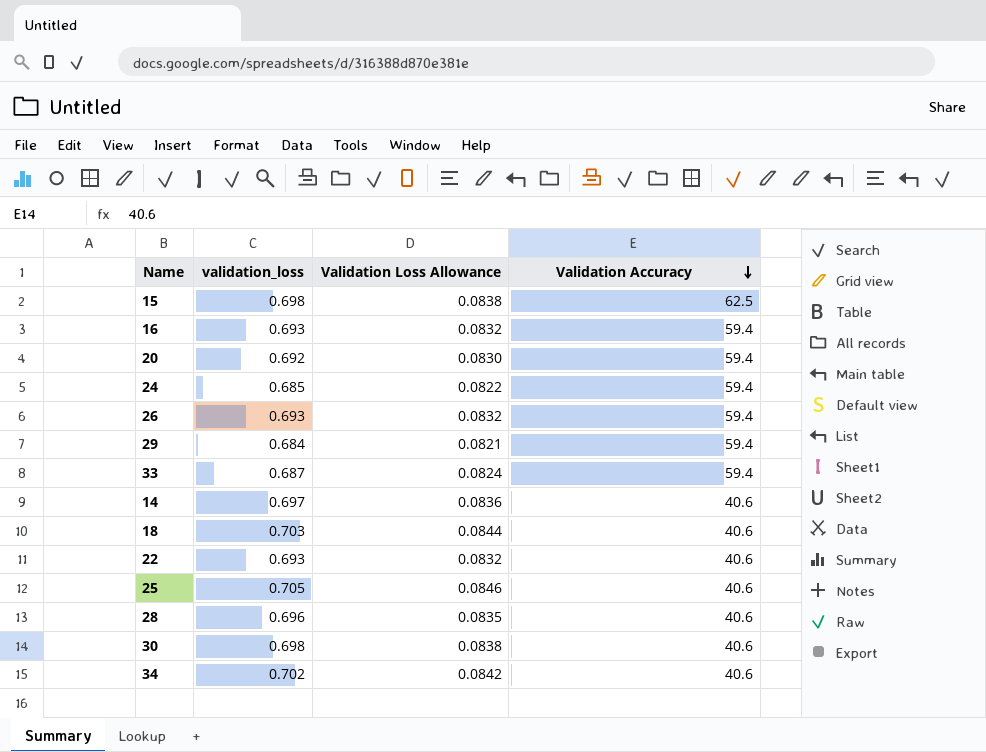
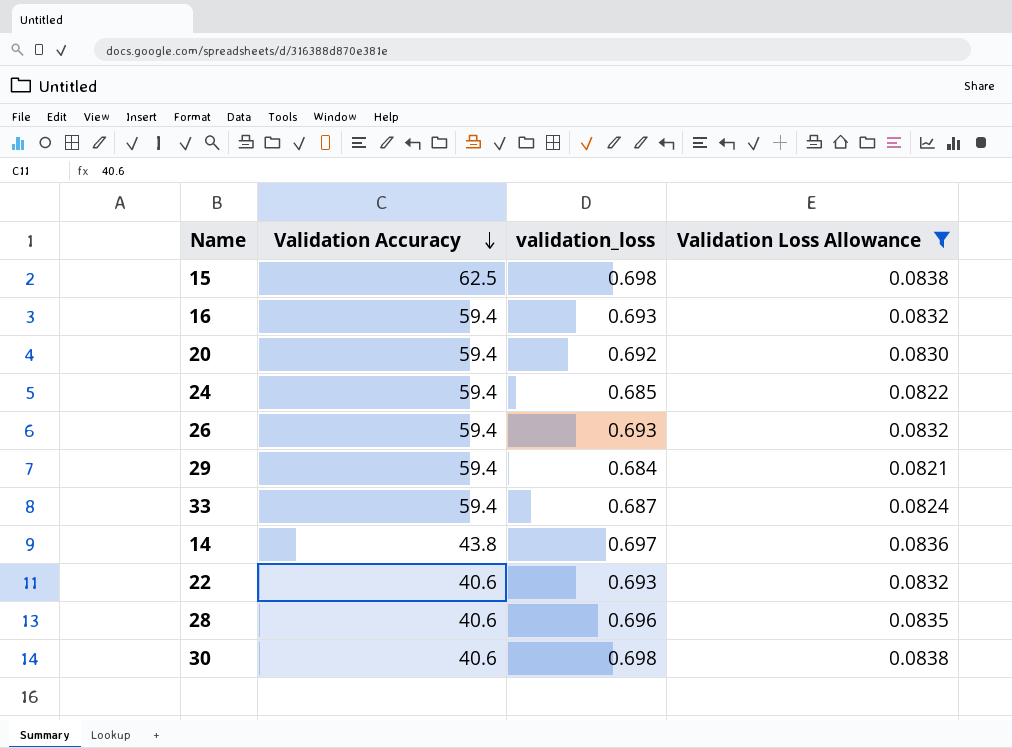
filter: none -> Validation Loss Allowance <= 0.0838
column Validation Accuracy | position: 4 -> 2
14 | Validation Accuracy: 40.6 -> 43.8

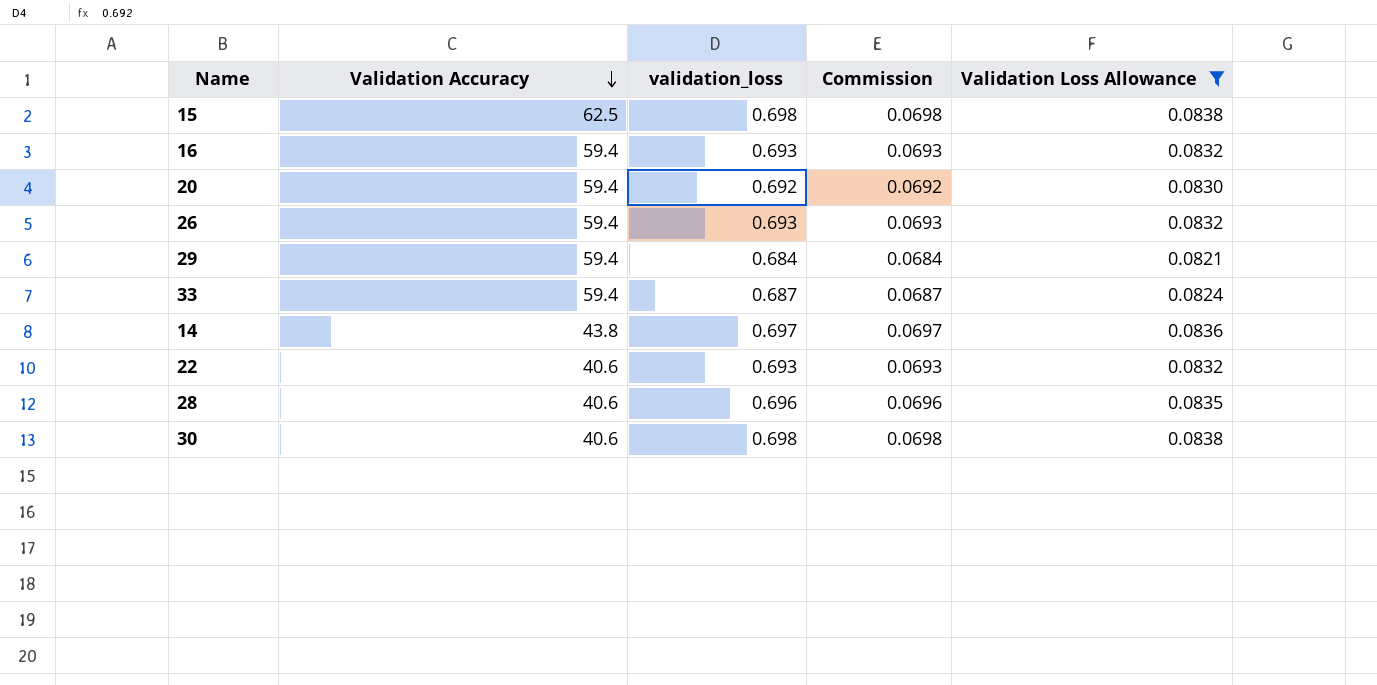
column Commission | formula: none -> [validation_loss] * 0.1
row 24: 59.4 | 0.685 | 0.0822 -> none

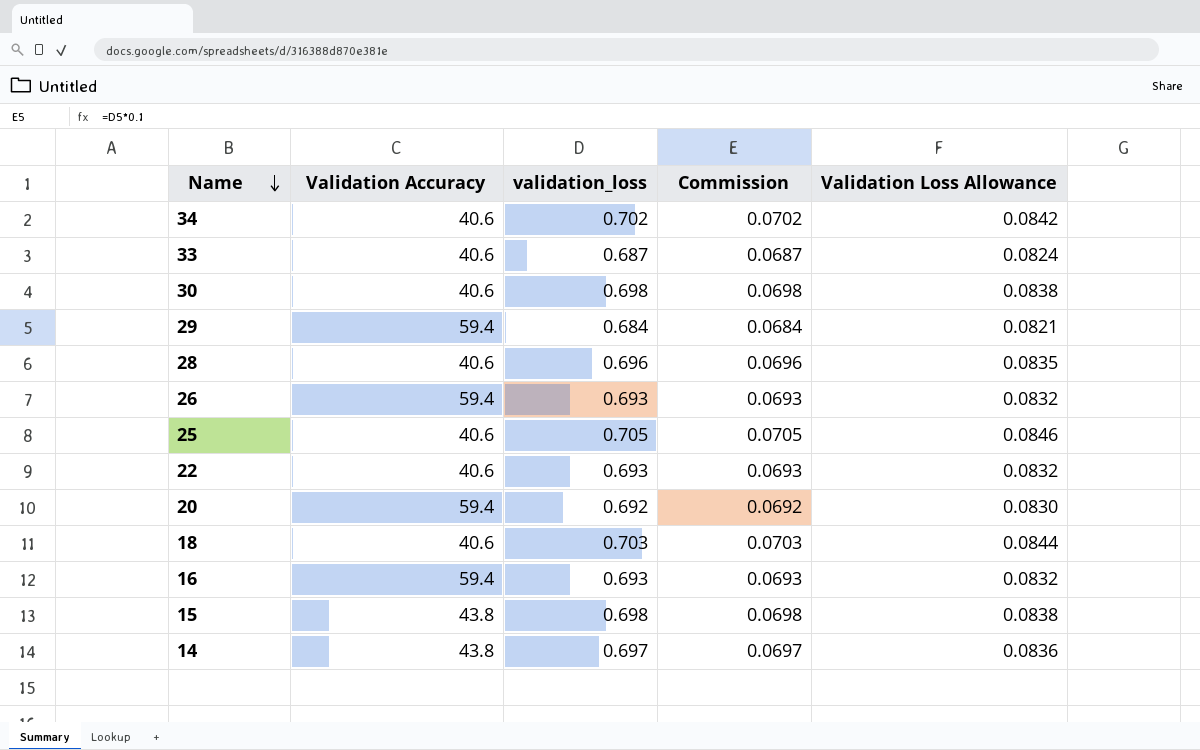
filter: Validation Loss Allowance <= 0.0838 -> none
row order: Validation Accuracy descending -> Name descending
33 | Validation Accuracy: 59.4 -> 40.6
15 | Validation Accuracy: 62.5 -> 43.8

